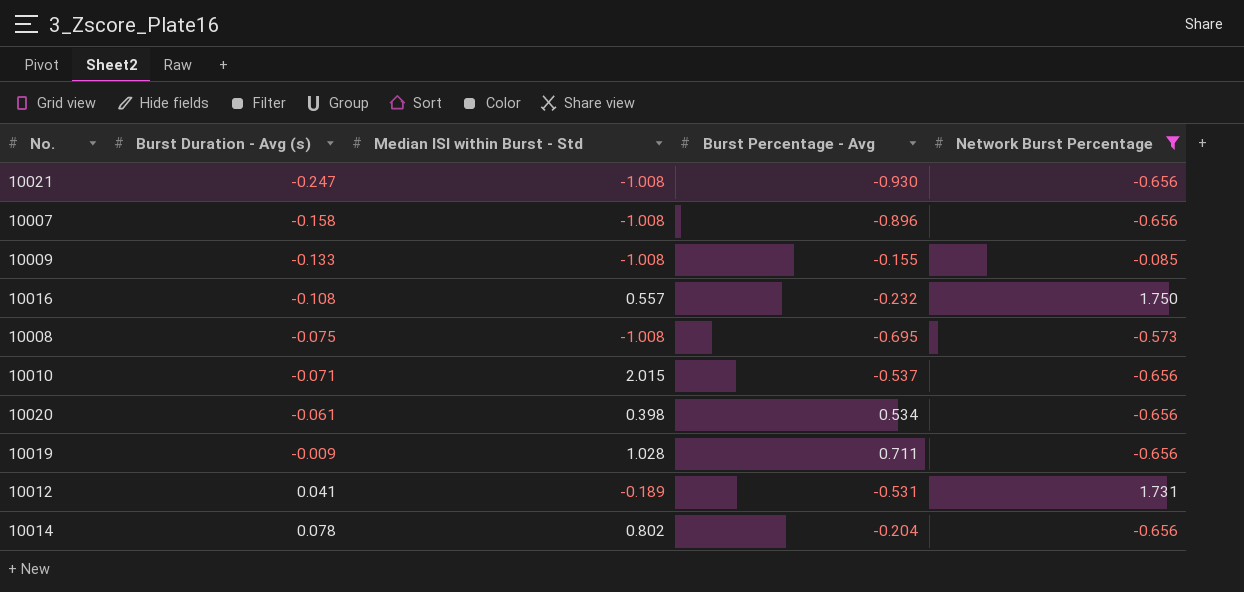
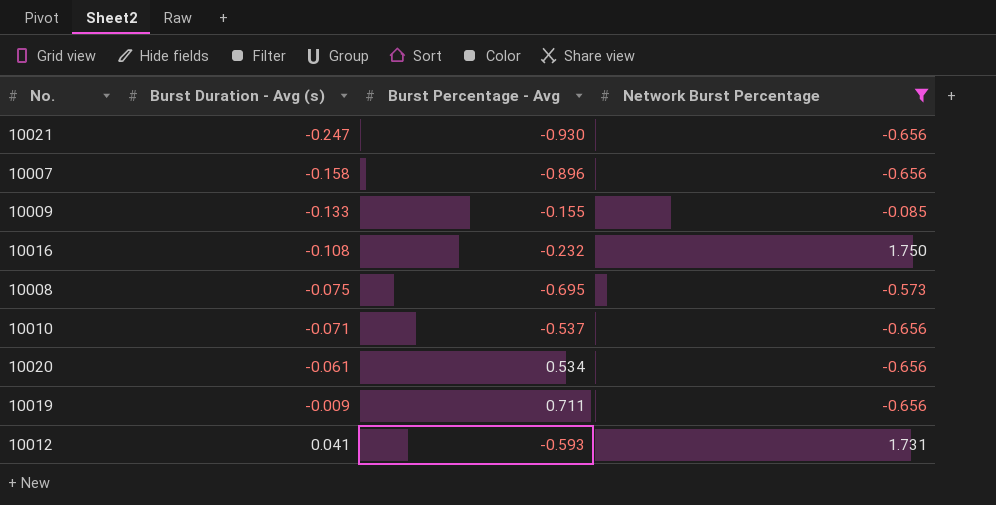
column Median ISI within Burst - Std | position: 3 -> none
row 10014: 0.078 | 0.802 | -0.204 | -0.656 -> none
10012 | Burst Percentage - Avg: -0.531 -> -0.593

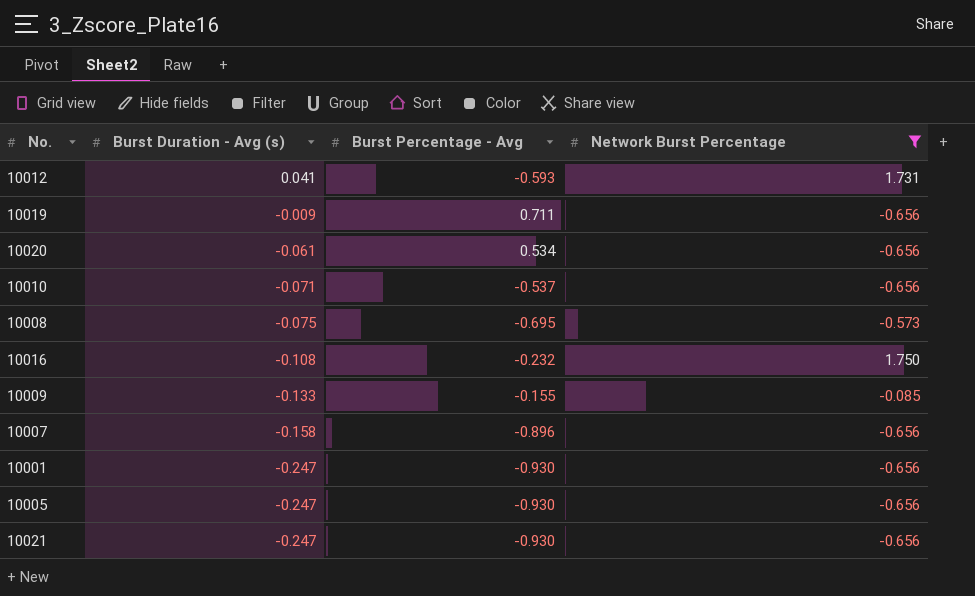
row order: Burst Duration - Avg (s) ascending -> Burst Duration - Avg (s) descending
row 10001: none -> -0.247 | -0.930 | -0.656
row 10005: none -> -0.247 | -0.930 | -0.656

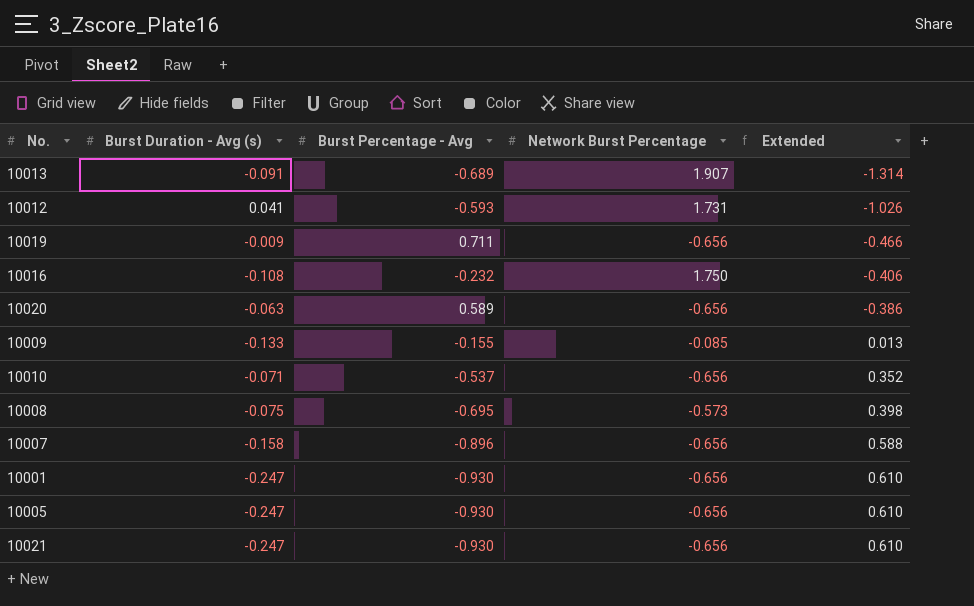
filter: Network Burst Percentage != 1.907 -> none
row order: Burst Duration - Avg (s) descending -> Extended ascending
column Extended | formula: none -> [Burst Percentage - Avg] * [Network Burst Percentage]
10020 | Burst Duration - Avg (s): -0.061 -> -0.063
10020 | Burst Percentage - Avg: 0.534 -> 0.589

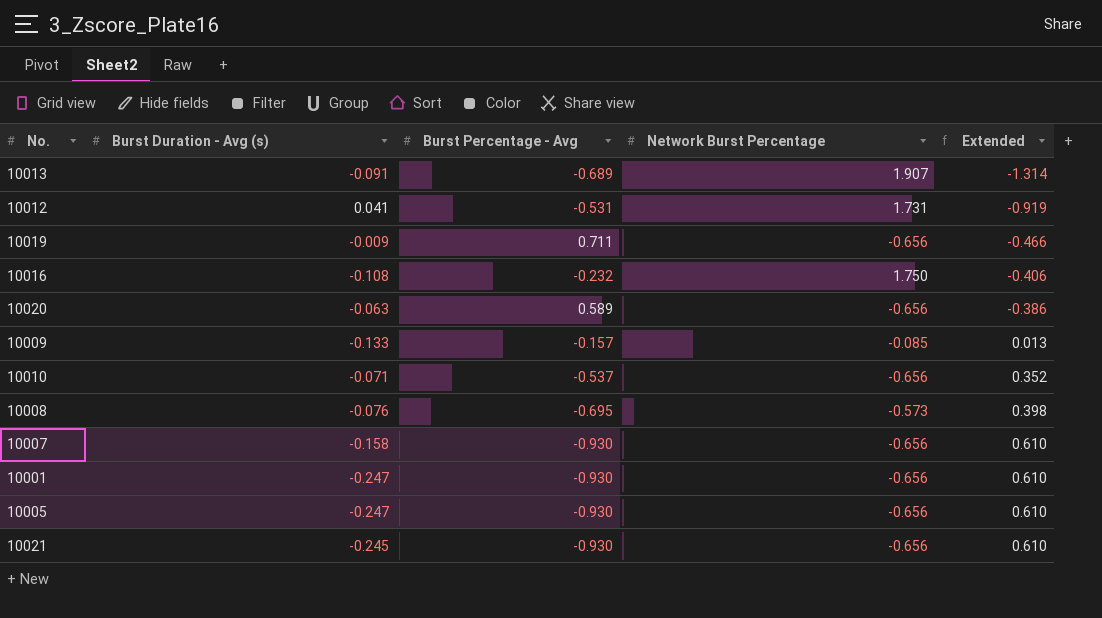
10012 | Burst Percentage - Avg: -0.593 -> -0.531
10012 | Extended: -1.026 -> -0.919
10009 | Burst Percentage - Avg: -0.155 -> -0.157
10008 | Burst Duration - Avg (s): -0.075 -> -0.076
10007 | Burst Percentage - Avg: -0.896 -> -0.930
10007 | Extended: 0.588 -> 0.610
10021 | Burst Duration - Avg (s): -0.247 -> -0.245

